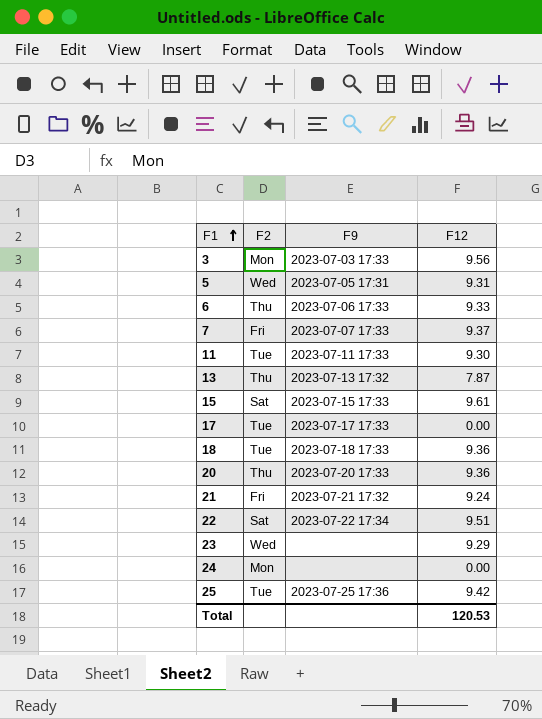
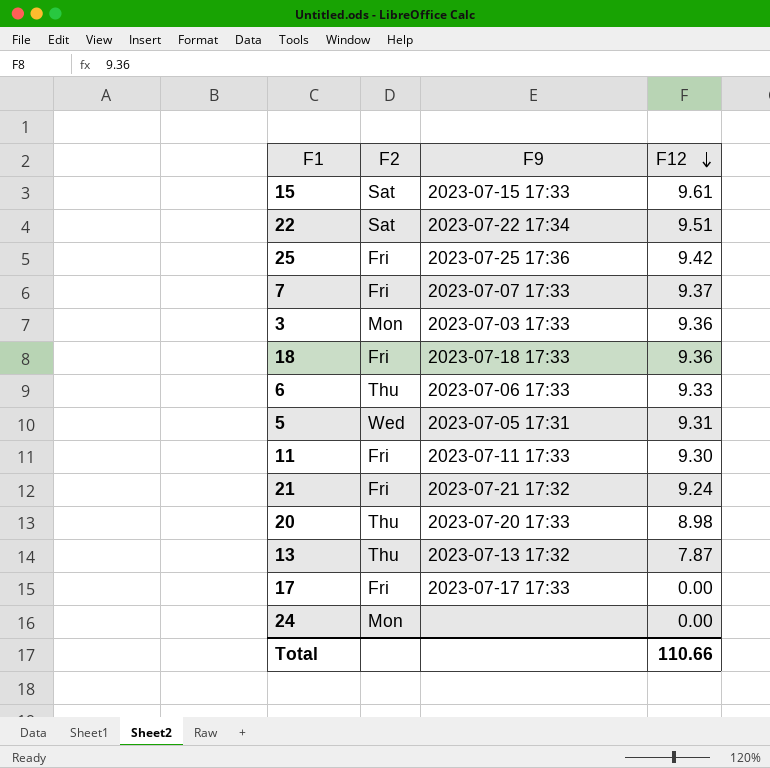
row order: F1 ascending -> F12 descending
row 23: Wed | none | 9.29 -> none
25 | F2: Tue -> Fri
3 | F12: 9.56 -> 9.36
18 | F2: Tue -> Fri
11 | F2: Tue -> Fri
20 | F12: 9.36 -> 8.98
17 | F2: Tue -> Fri
Total | F12: 120.53 -> 110.66

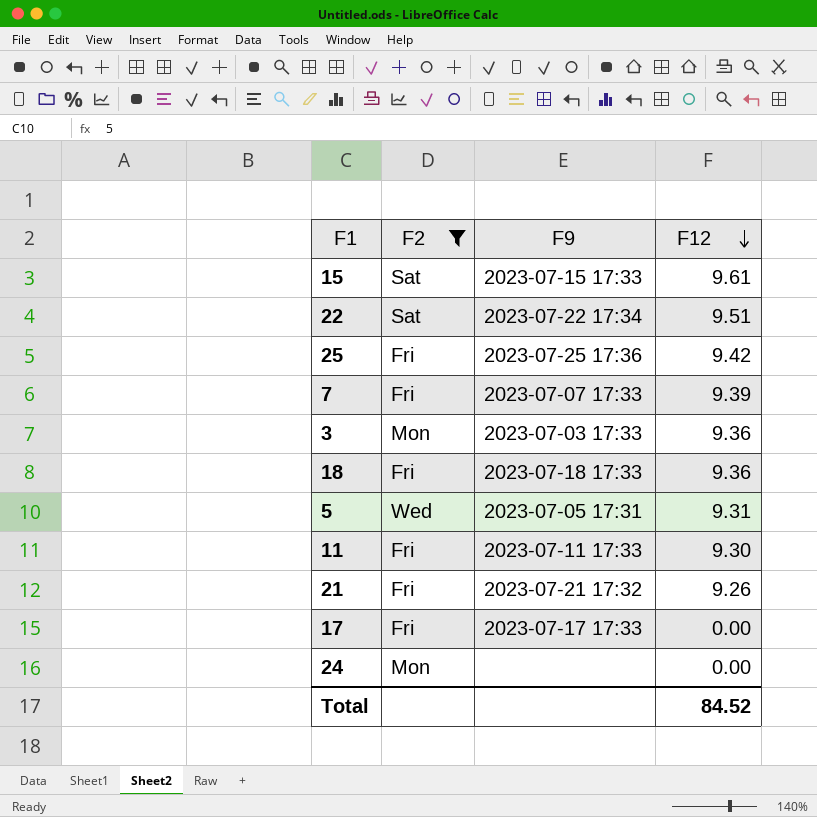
filter: none -> F2 != Thu
7 | F12: 9.37 -> 9.39
21 | F12: 9.24 -> 9.26
Total | F12: 110.66 -> 84.52

